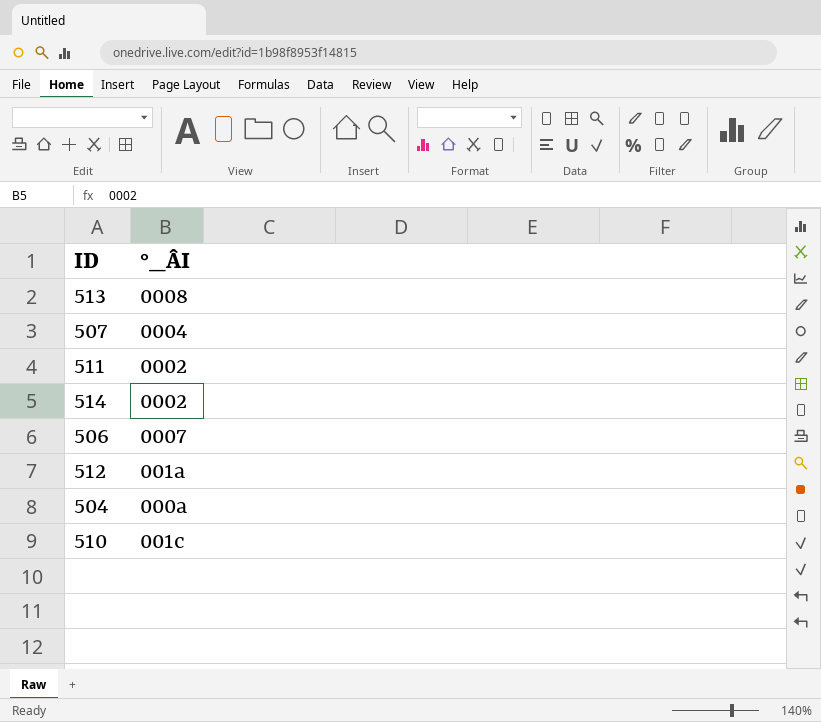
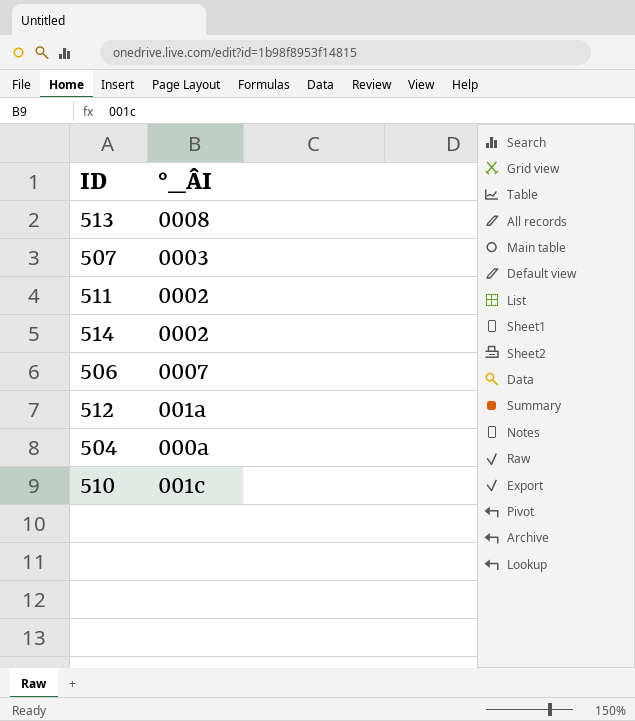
507 | °_ÂI: 0004 -> 0003

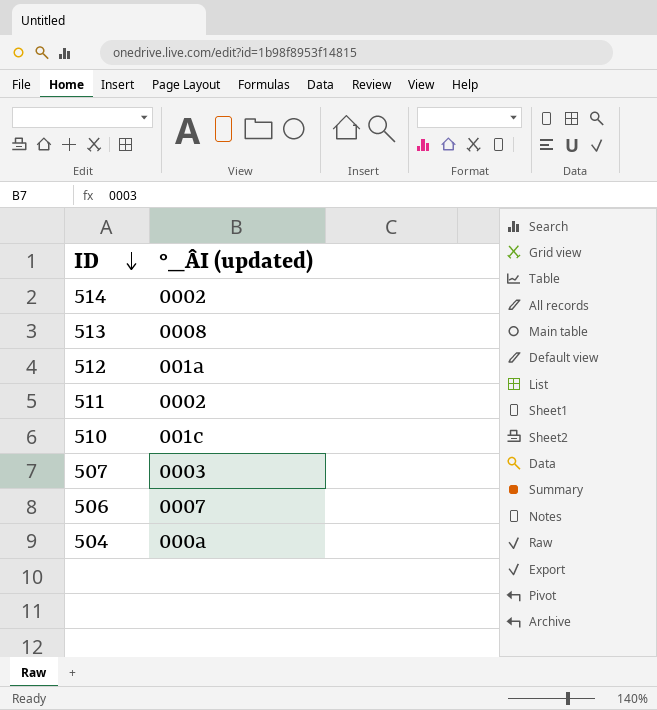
row order: none -> ID descending
column name: °_ÂI -> °_ÂI (updated)

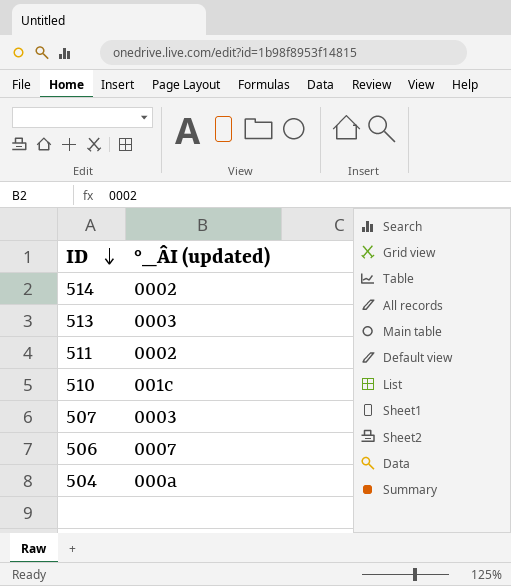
row 512: 001a -> none
513 | °_ÂI (updated): 0008 -> 0003

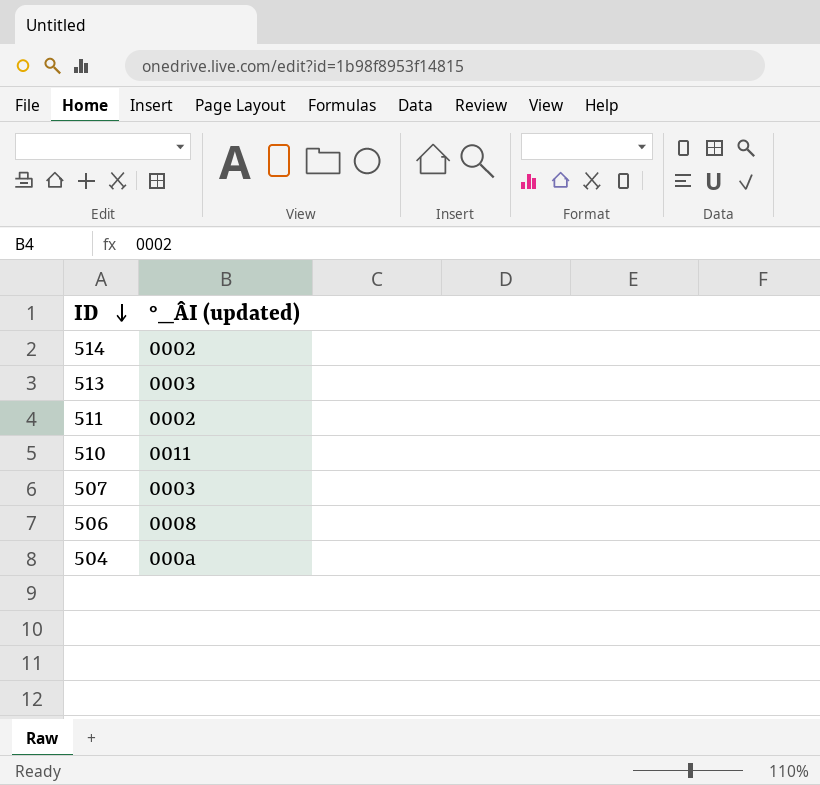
510 | °_ÂI (updated): 001c -> 0011
506 | °_ÂI (updated): 0007 -> 0008

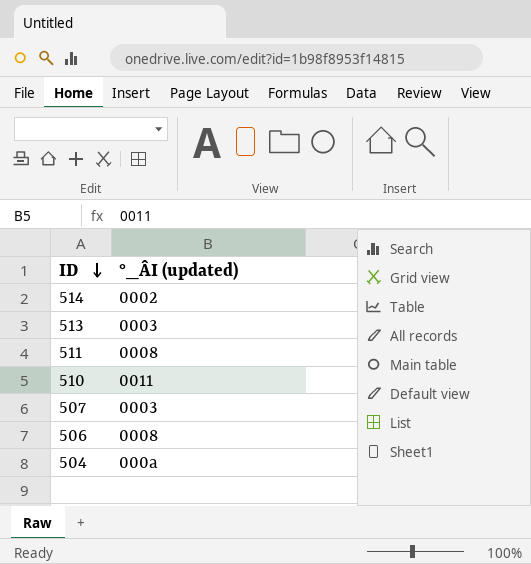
511 | °_ÂI (updated): 0002 -> 0008

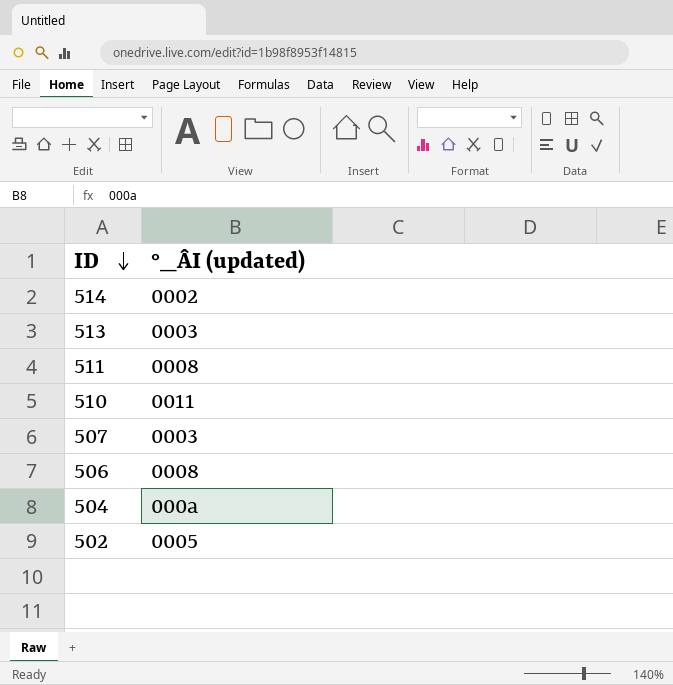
row 502: none -> 0005

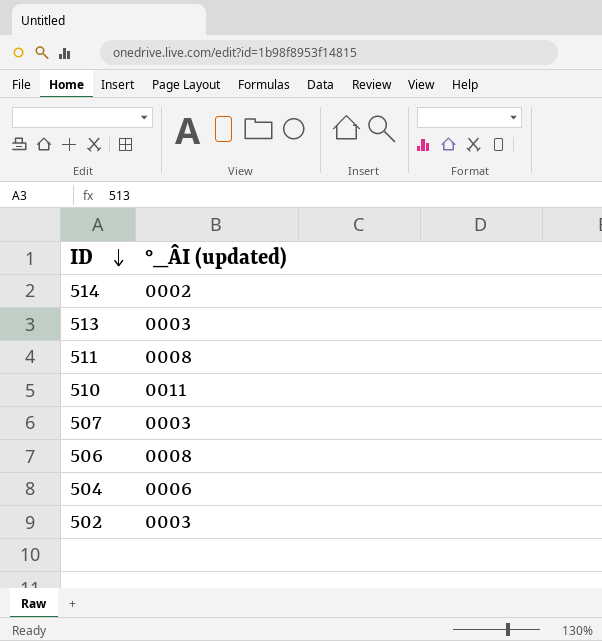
504 | °_ÂI (updated): 000a -> 0006
502 | °_ÂI (updated): 0005 -> 0003

